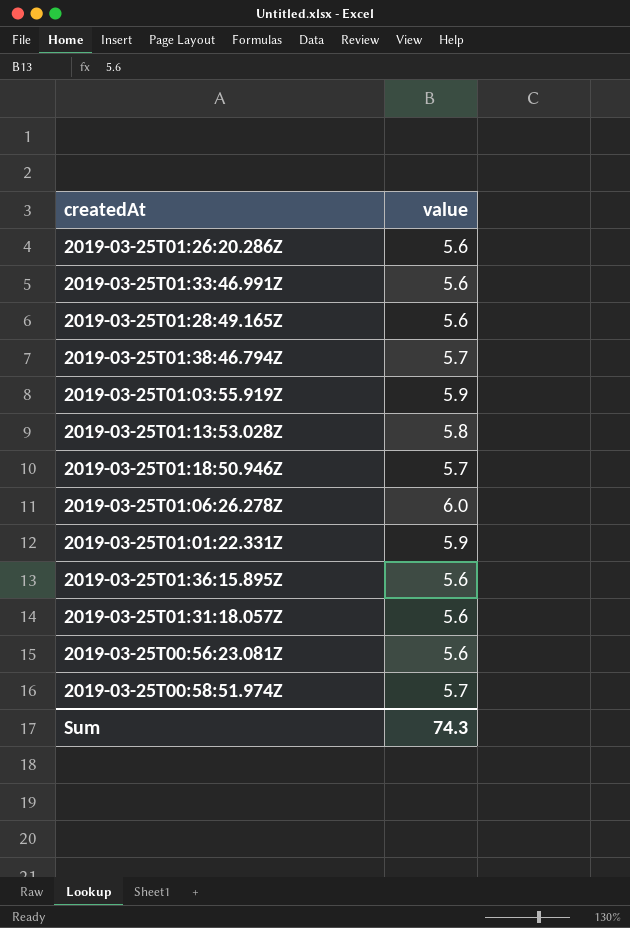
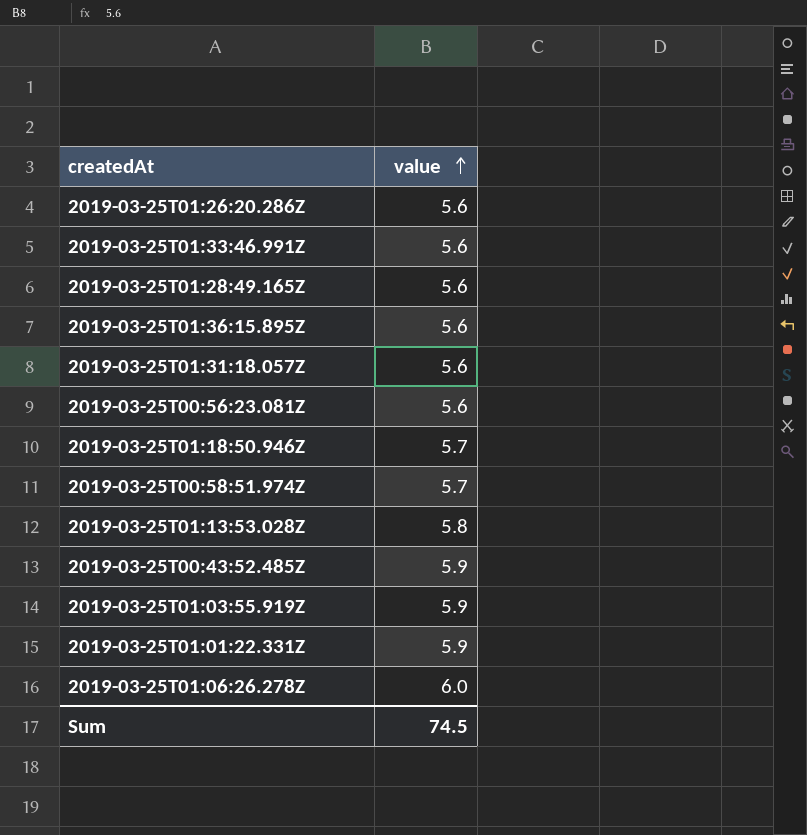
row order: none -> value ascending
row 2019-03-25T01:38:46.794Z: 5.7 -> none
row 2019-03-25T00:43:52.485Z: none -> 5.9
Sum | value: 74.3 -> 74.5

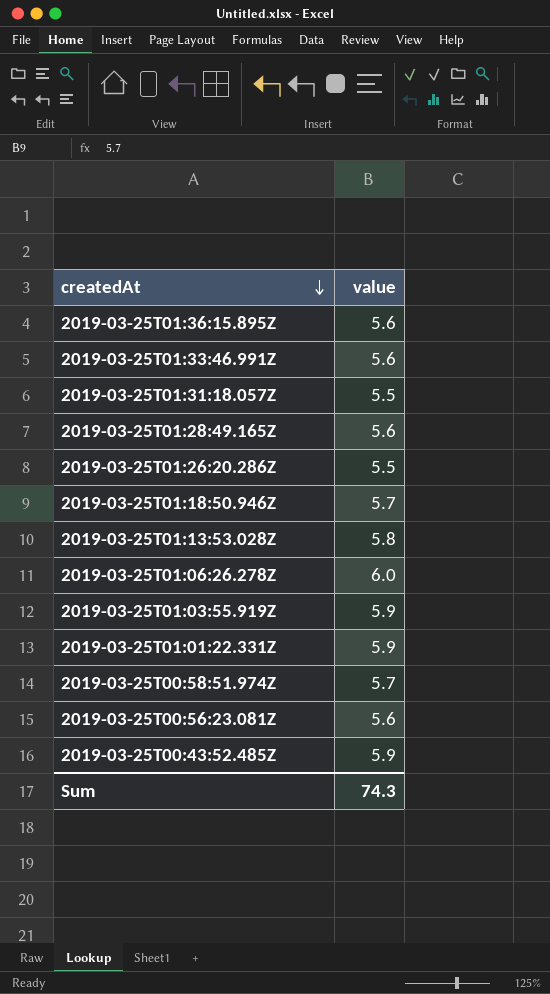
row order: value ascending -> createdAt descending
2019-03-25T01:31:18.057Z | value: 5.6 -> 5.5
2019-03-25T01:26:20.286Z | value: 5.6 -> 5.5
Sum | value: 74.5 -> 74.3

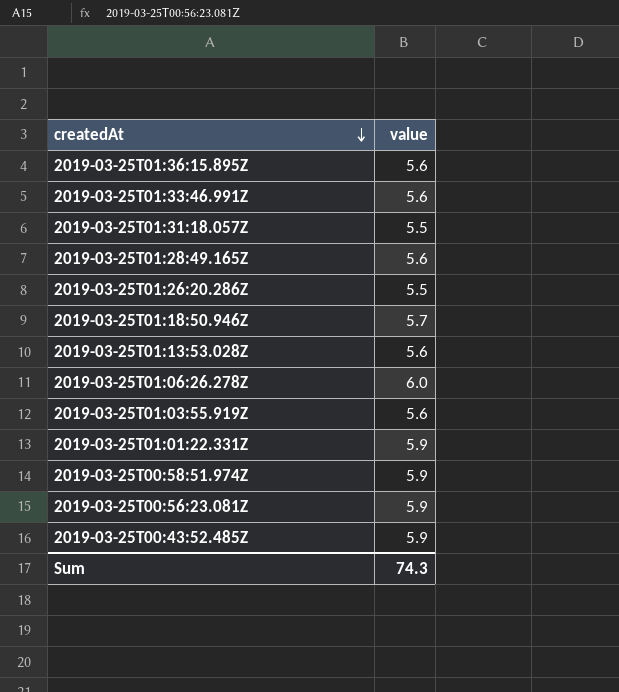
2019-03-25T01:13:53.028Z | value: 5.8 -> 5.6
2019-03-25T01:03:55.919Z | value: 5.9 -> 5.6
2019-03-25T00:58:51.974Z | value: 5.7 -> 5.9
2019-03-25T00:56:23.081Z | value: 5.6 -> 5.9

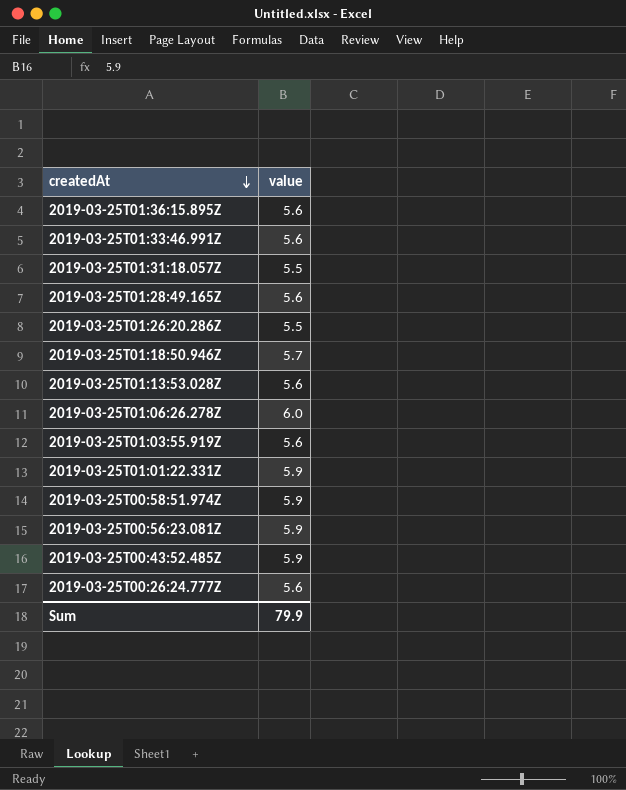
row 2019-03-25T00:26:24.777Z: none -> 5.6
Sum | value: 74.3 -> 79.9

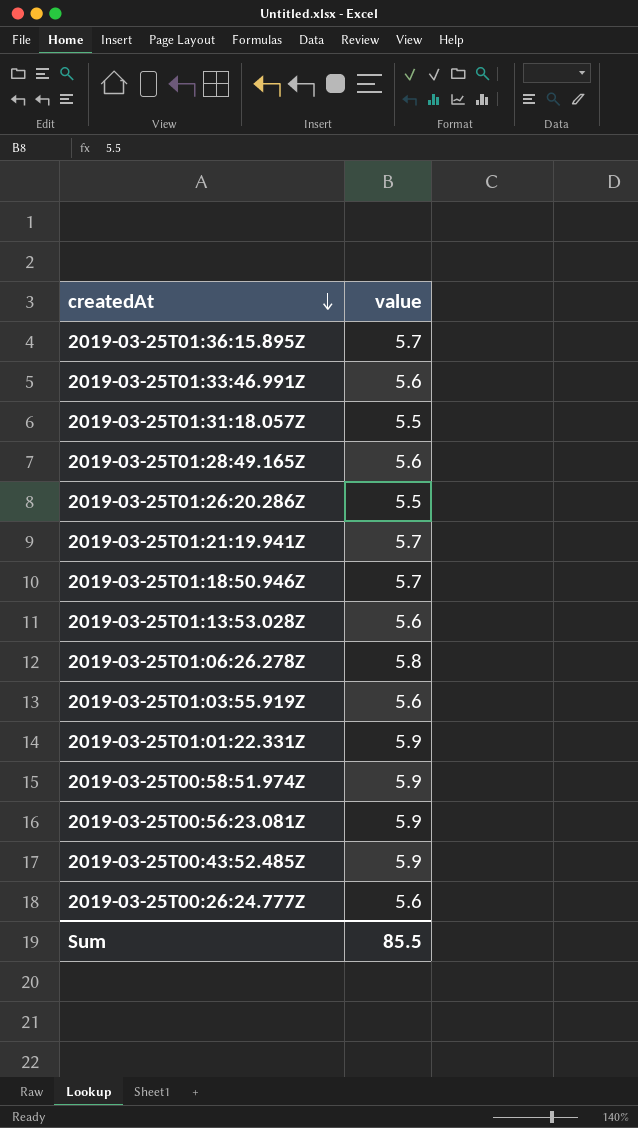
2019-03-25T01:36:15.895Z | value: 5.6 -> 5.7
row 2019-03-25T01:21:19.941Z: none -> 5.7
2019-03-25T01:06:26.278Z | value: 6.0 -> 5.8
Sum | value: 79.9 -> 85.5

